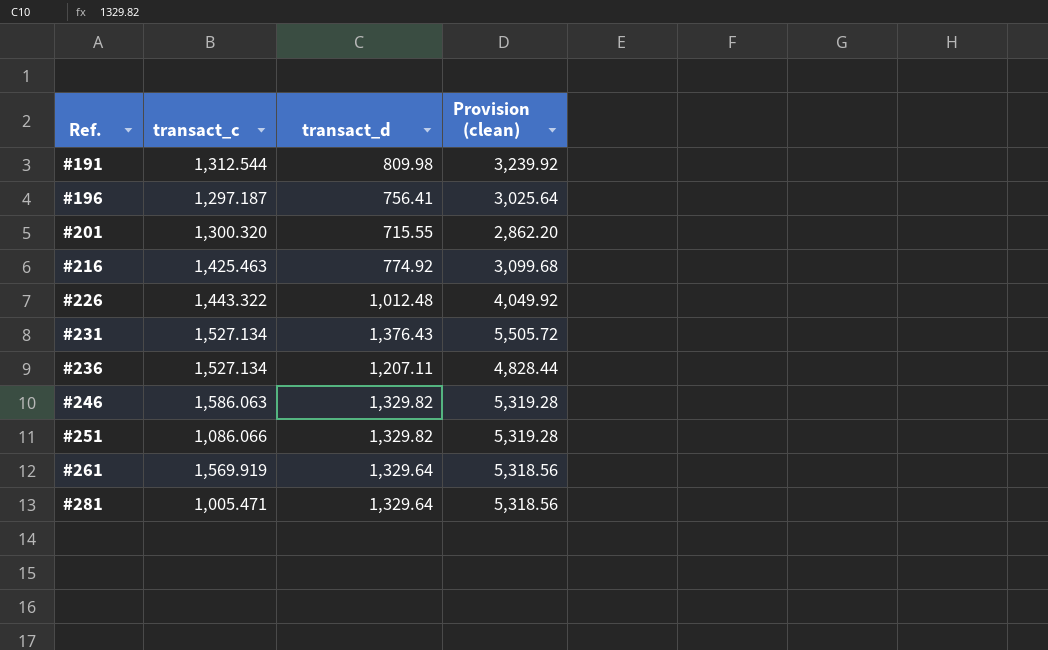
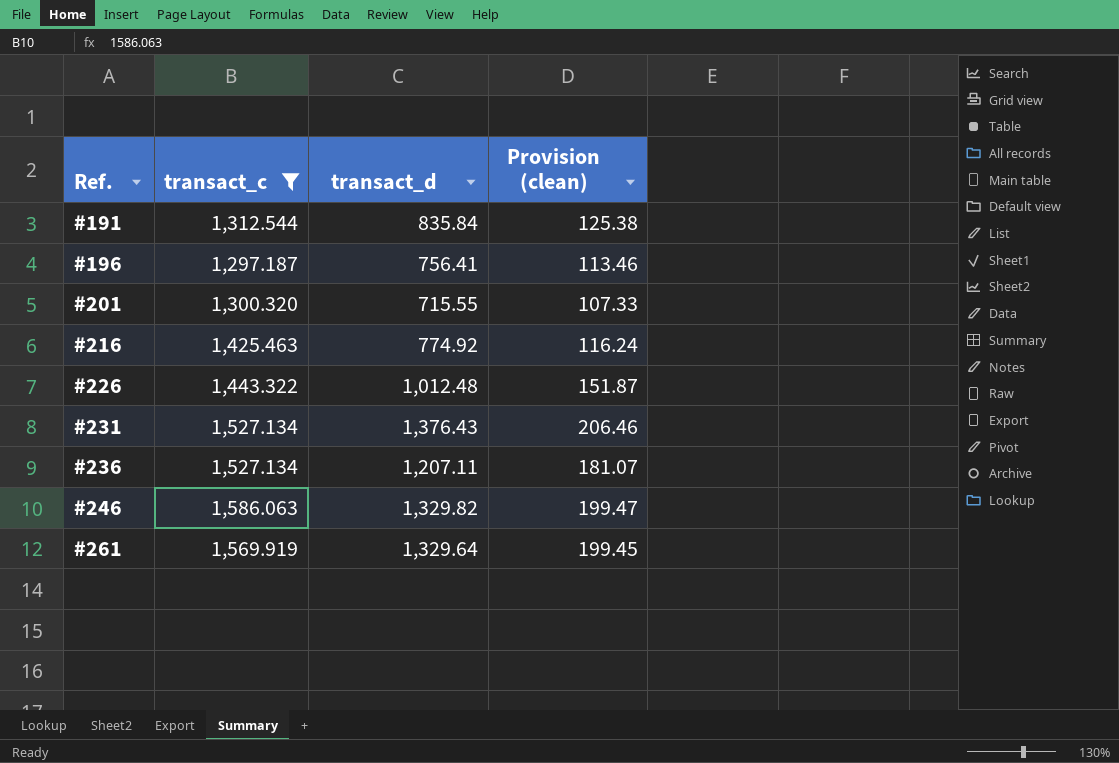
filter: none -> transact_c >= 1,297.187
column Provision (clean) | formula: [transact_d] * 4 -> [transact_d] * 0.15
#191 | transact_d: 809.98 -> 835.84

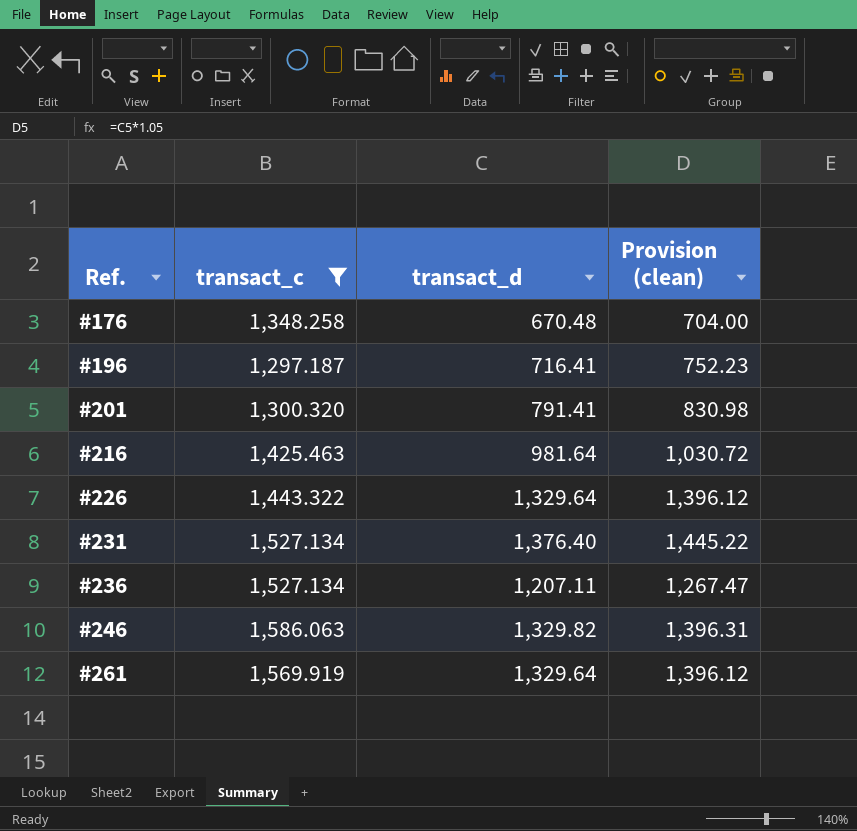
column Provision (clean) | formula: [transact_d] * 0.15 -> [transact_d] * 1.05
row #191: 1,312.544 | 835.84 | 125.38 -> none
row #176: none -> 1,348.258 | 670.48 | 704.00
#196 | transact_d: 756.41 -> 716.41
#201 | transact_d: 715.55 -> 791.41
#216 | transact_d: 774.92 -> 981.64
#226 | transact_d: 1,012.48 -> 1,329.64
#231 | transact_d: 1,376.43 -> 1,376.40

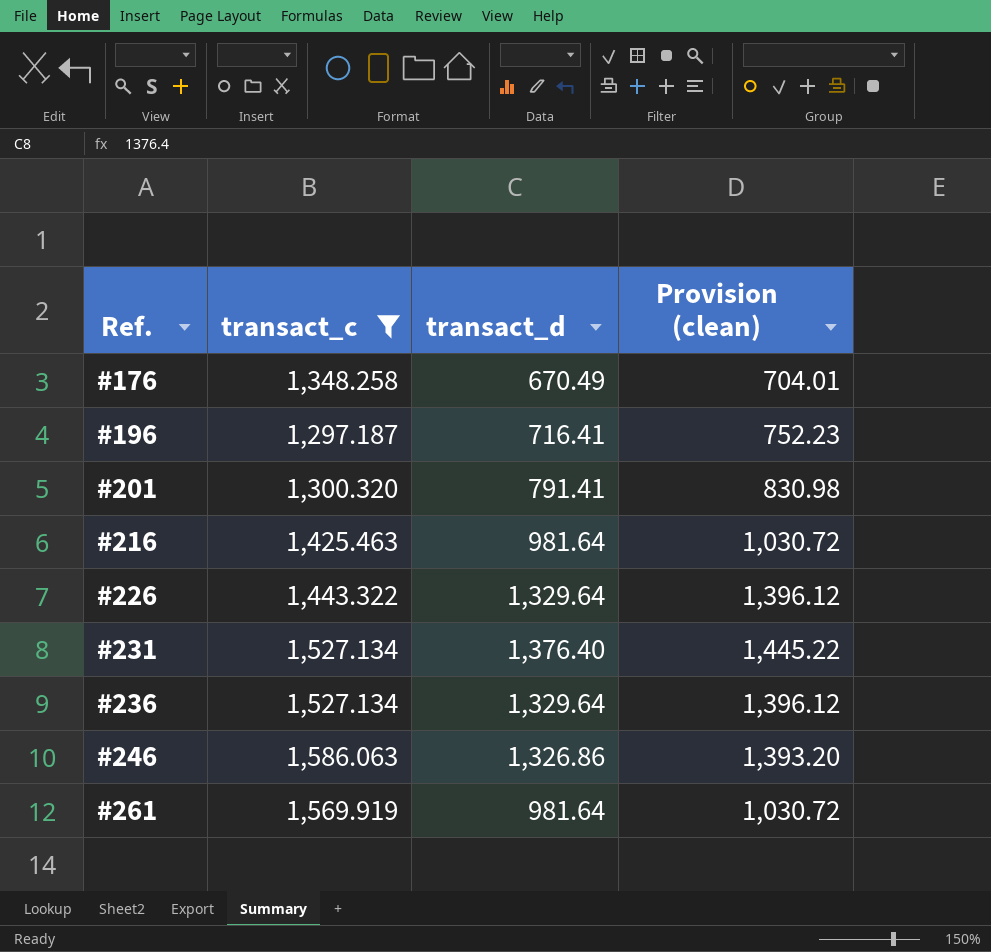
#176 | transact_d: 670.48 -> 670.49
#176 | Provision (clean): 704.00 -> 704.01
#236 | transact_d: 1,207.11 -> 1,329.64
#236 | Provision (clean): 1,267.47 -> 1,396.12
#246 | transact_d: 1,329.82 -> 1,326.86
#246 | Provision (clean): 1,396.31 -> 1,393.20
#261 | transact_d: 1,329.64 -> 981.64
#261 | Provision (clean): 1,396.12 -> 1,030.72

